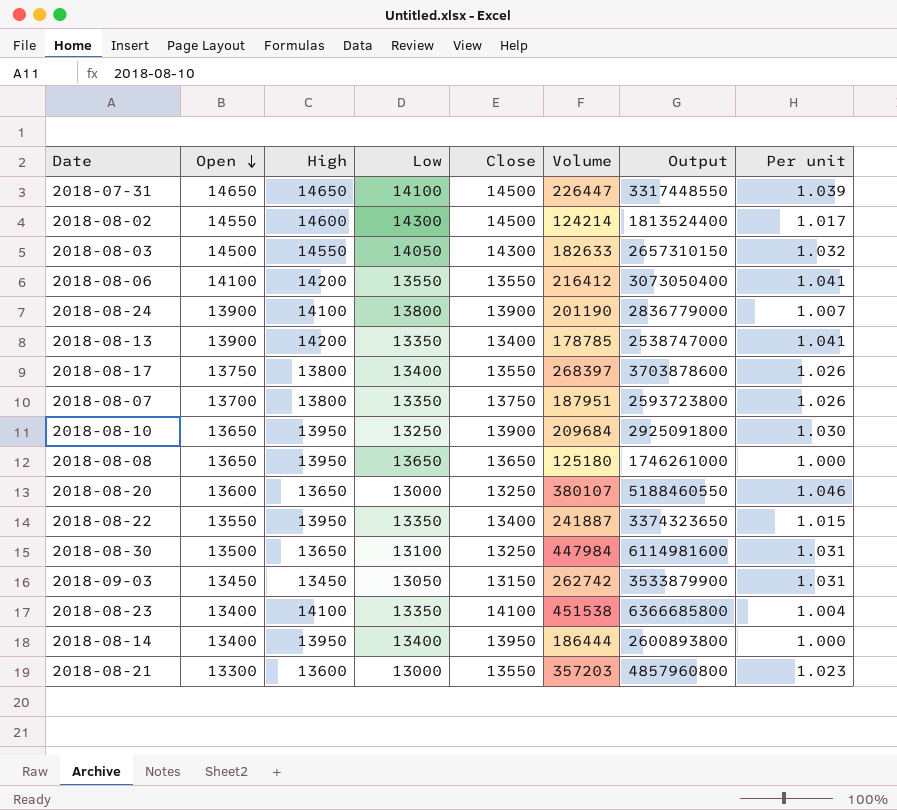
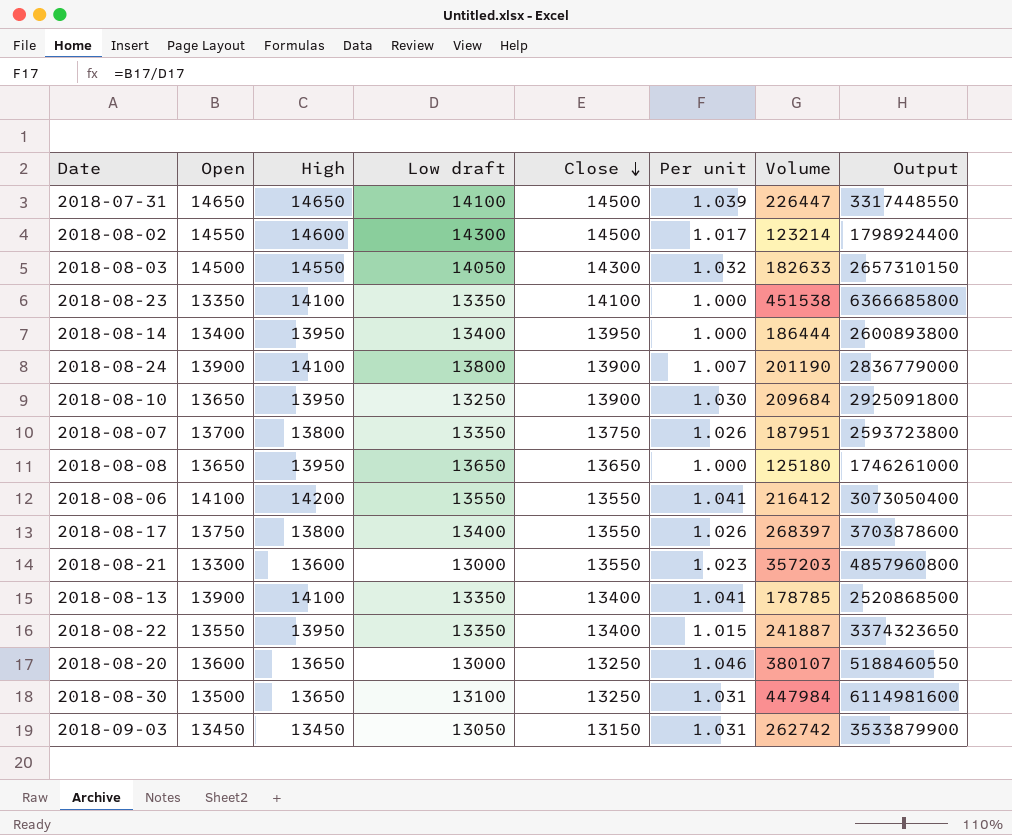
row order: Open descending -> Close descending
column name: Low -> Low draft
column Per unit | position: 8 -> 6
2018-08-02 | Volume: 124214 -> 123214
2018-08-02 | Output: 1813524400 -> 1798924400
2018-08-23 | Open: 13400 -> 13350
2018-08-23 | Per unit: 1.004 -> 1.000
2018-08-13 | High: 14200 -> 14100
2018-08-13 | Output: 2538747000 -> 2520868500

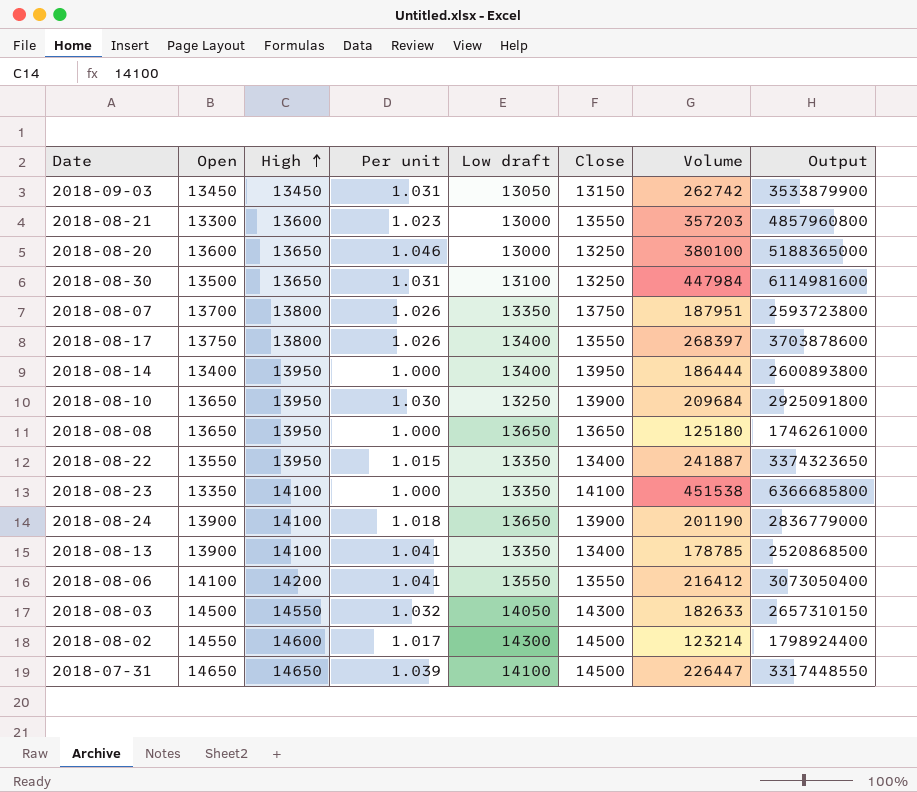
row order: Close descending -> High ascending
column Per unit | position: 6 -> 4
2018-08-20 | Volume: 380107 -> 380100
2018-08-20 | Output: 5188460550 -> 5188365000
2018-08-24 | Per unit: 1.007 -> 1.018
2018-08-24 | Low draft: 13800 -> 13650

